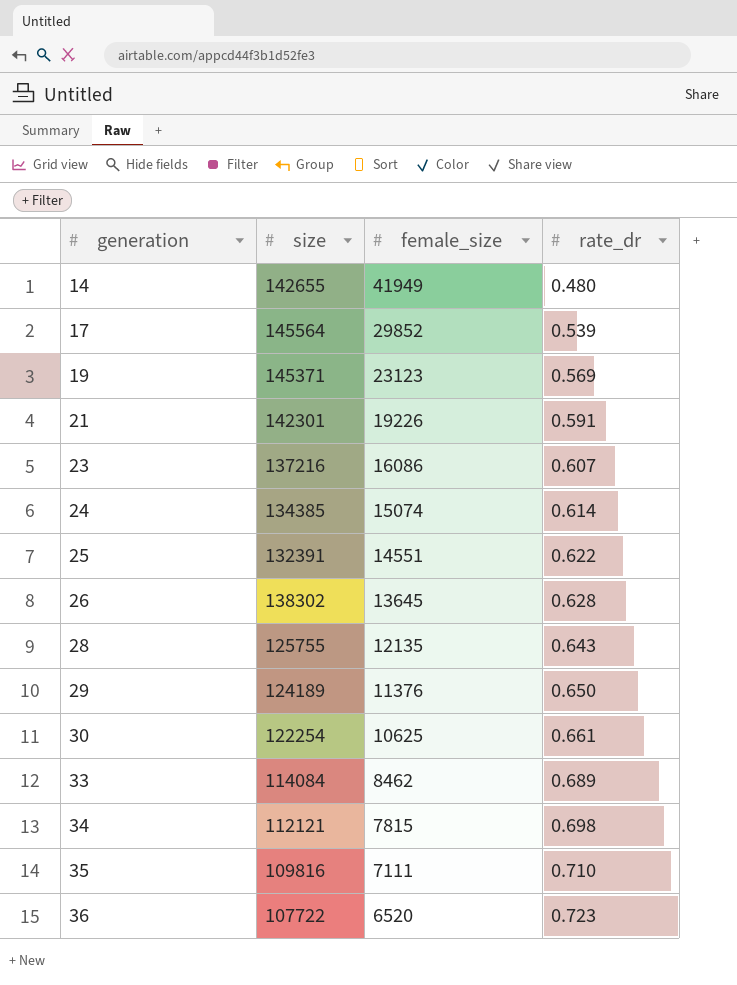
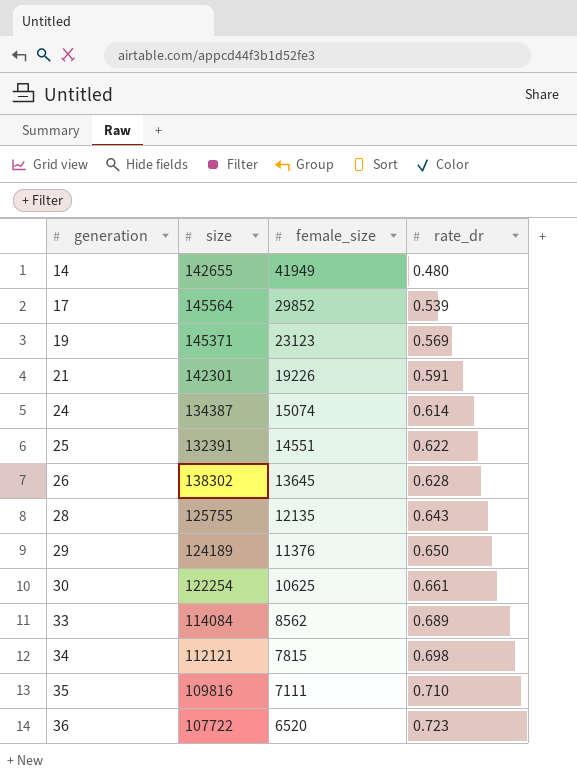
row 23: 137216 | 16086 | 0.607 -> none
24 | size: 134385 -> 134387
33 | female_size: 8462 -> 8562

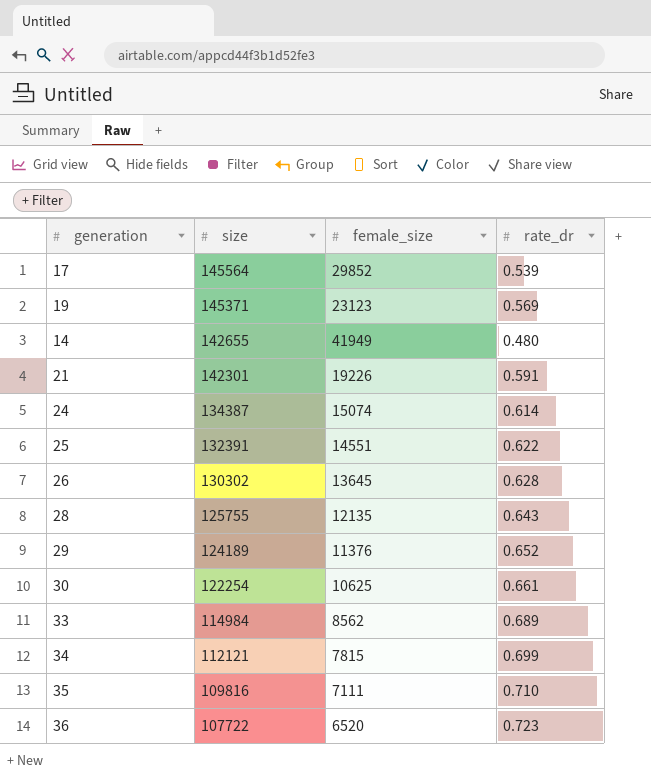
row order: generation ascending -> size descending
26 | size: 138302 -> 130302
29 | rate_dr: 0.650 -> 0.652
33 | size: 114084 -> 114984
34 | rate_dr: 0.698 -> 0.699

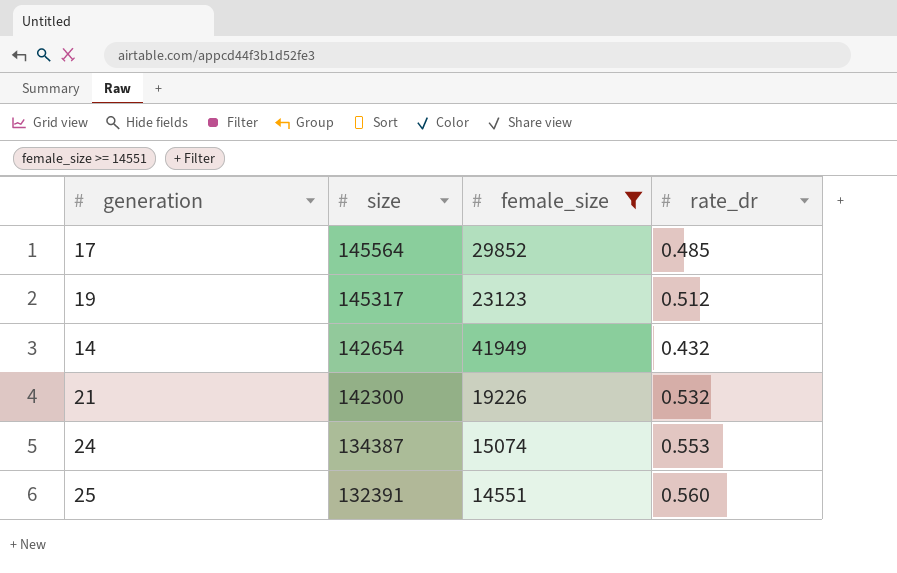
filter: none -> female_size >= 14551
17 | rate_dr: 0.539 -> 0.485
19 | size: 145371 -> 145317
19 | rate_dr: 0.569 -> 0.512
14 | size: 142655 -> 142654
14 | rate_dr: 0.480 -> 0.432
21 | size: 142301 -> 142300
21 | rate_dr: 0.591 -> 0.532
24 | rate_dr: 0.614 -> 0.553
25 | rate_dr: 0.622 -> 0.560

